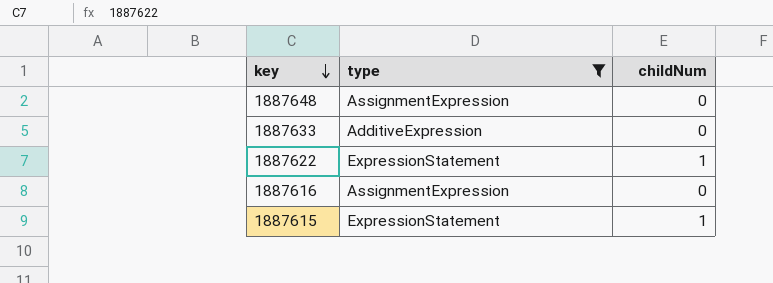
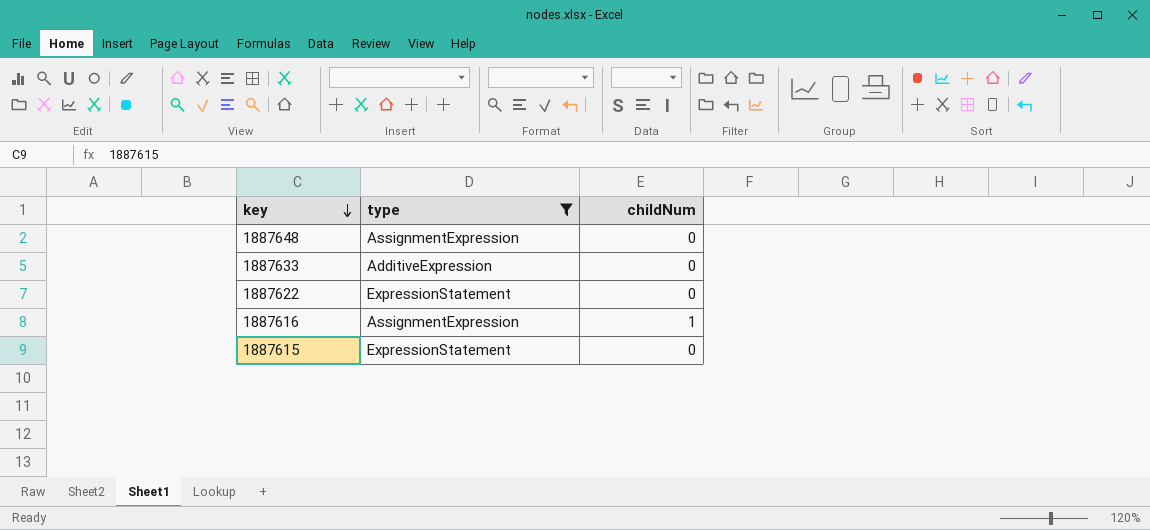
1887622 | childNum: 1 -> 0
1887616 | childNum: 0 -> 1
1887615 | childNum: 1 -> 0

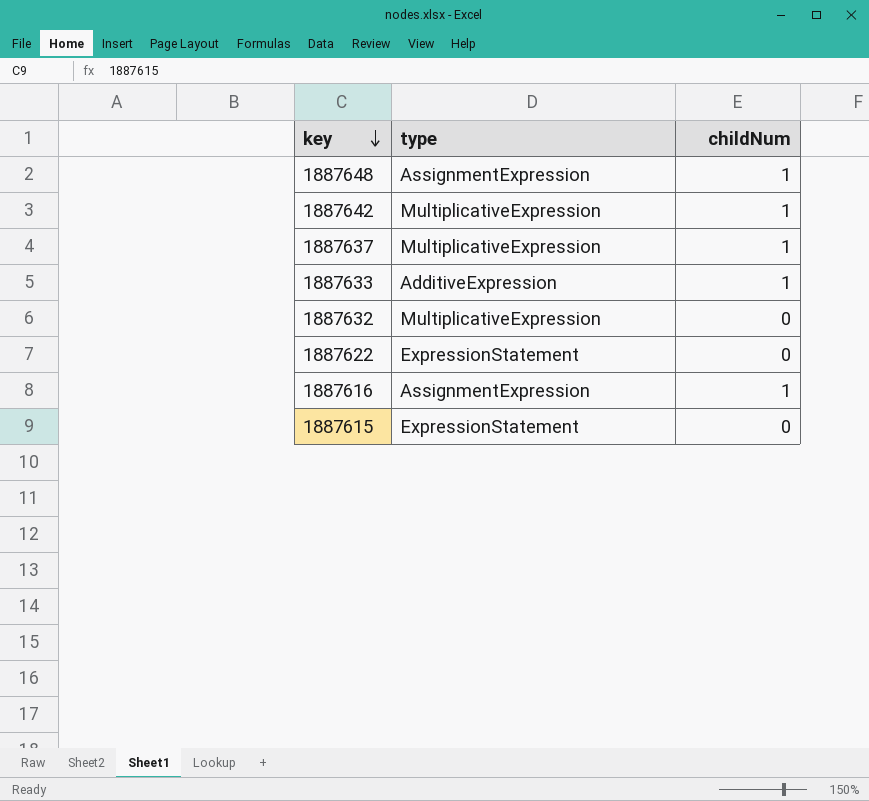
filter: type != MultiplicativeExpression -> none
1887648 | childNum: 0 -> 1
1887633 | childNum: 0 -> 1

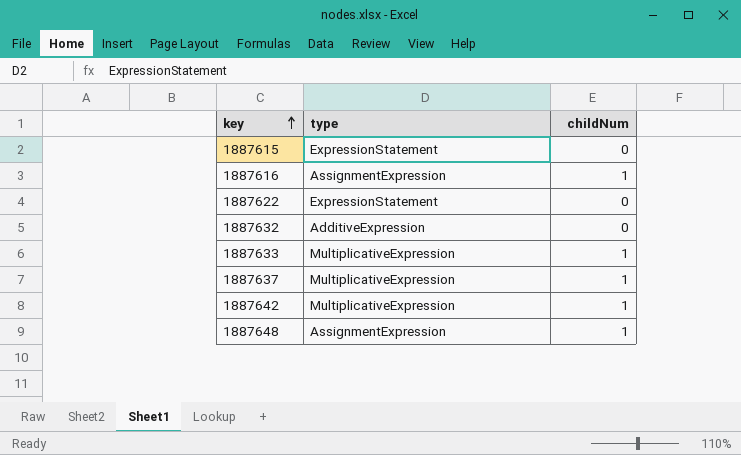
row order: key descending -> key ascending
1887632 | type: MultiplicativeExpression -> AdditiveExpression
1887633 | type: AdditiveExpression -> MultiplicativeExpression

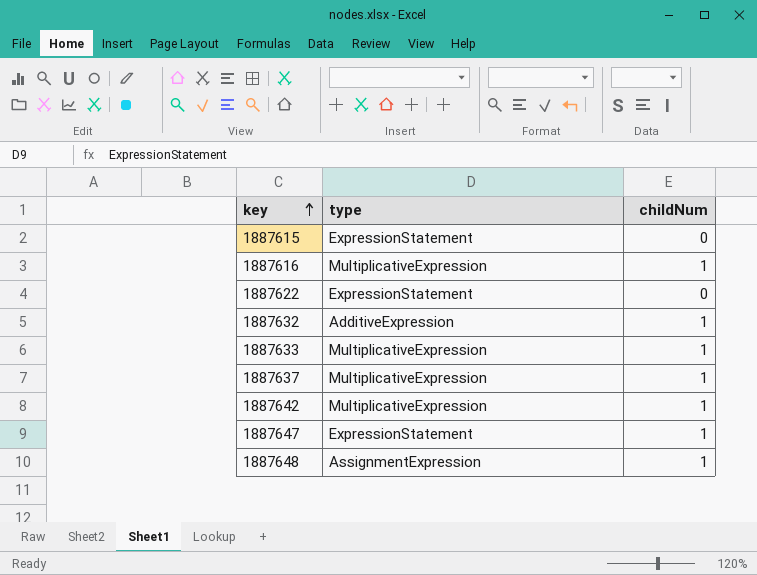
1887616 | type: AssignmentExpression -> MultiplicativeExpression
1887632 | childNum: 0 -> 1
row 1887647: none -> ExpressionStatement | 1

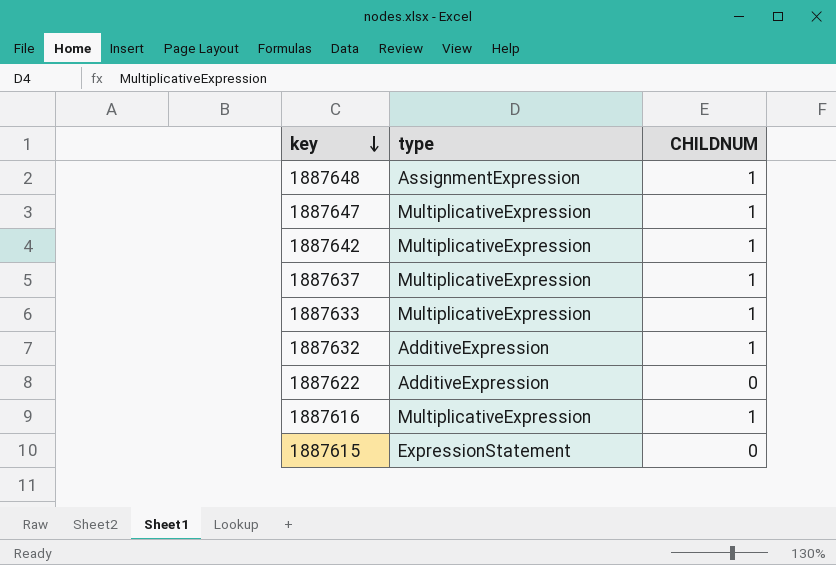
row order: key ascending -> key descending
column name: childNum -> CHILDNUM
1887647 | type: ExpressionStatement -> MultiplicativeExpression
1887622 | type: ExpressionStatement -> AdditiveExpression

